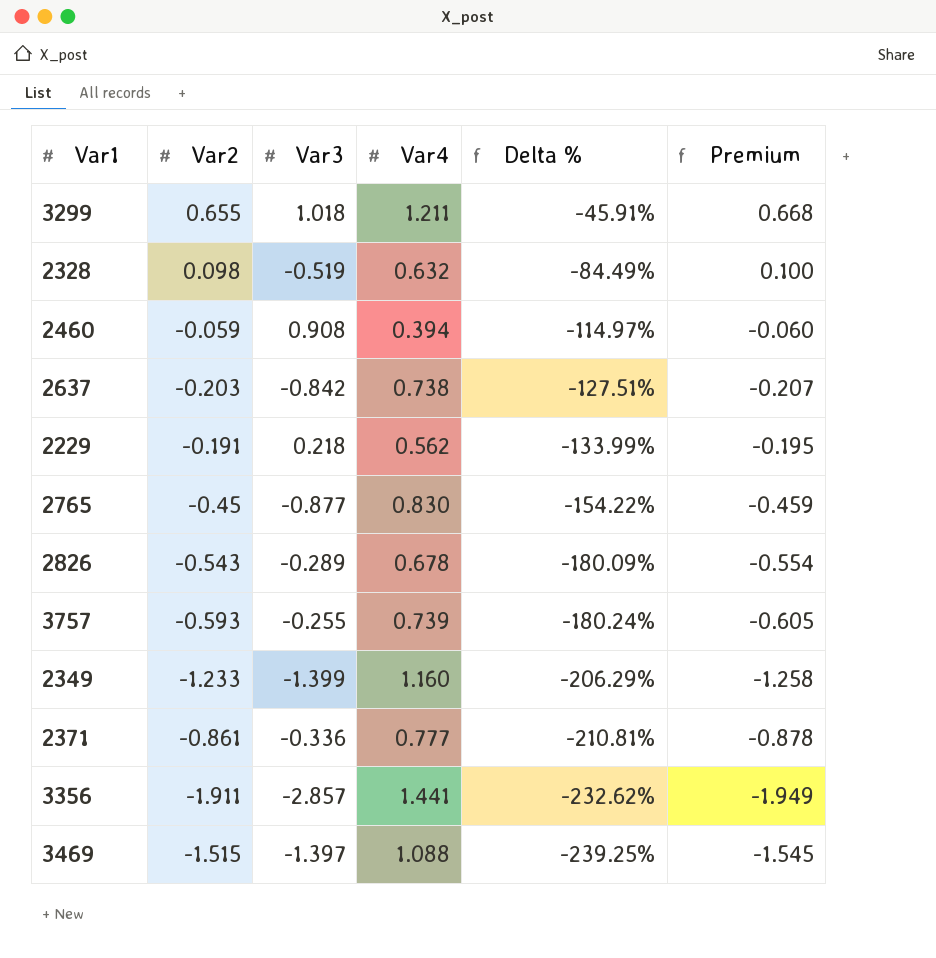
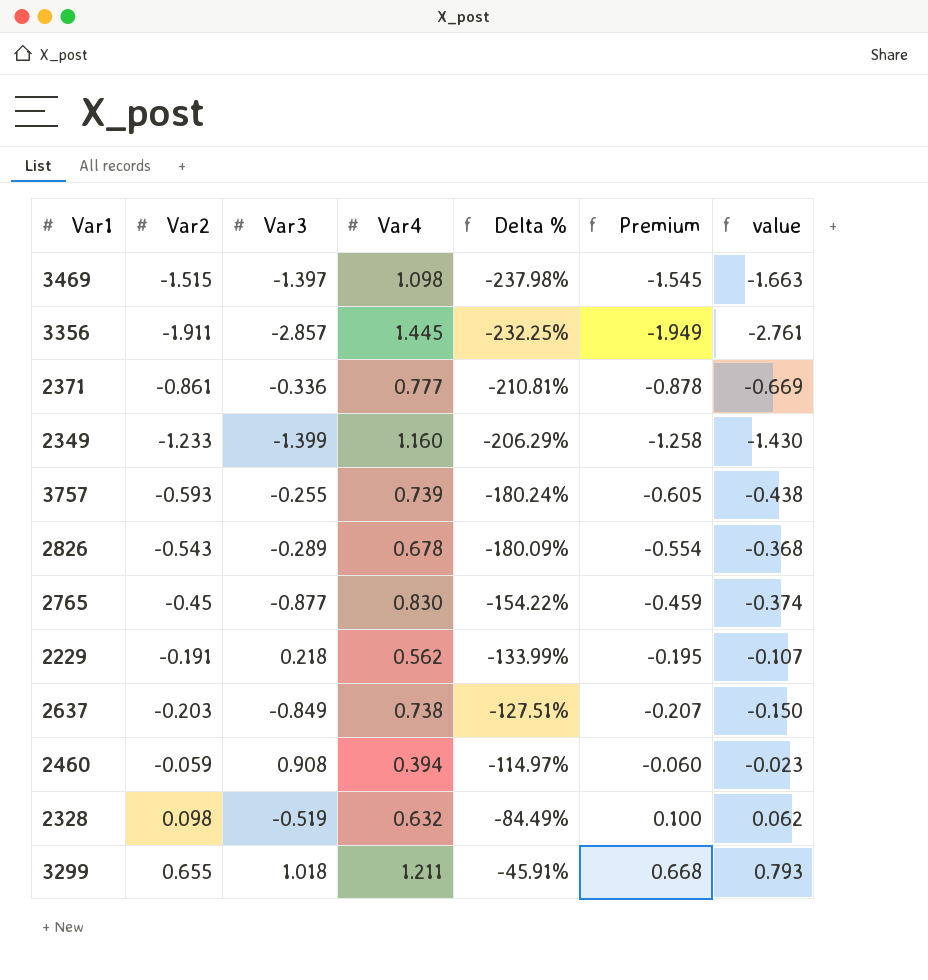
row order: Delta % descending -> Delta % ascending
column value | formula: none -> [Var2] * [Var4]
3469 | Var4: 1.088 -> 1.098
3469 | Delta %: -239.25% -> -237.98%
3356 | Var4: 1.441 -> 1.445
3356 | Delta %: -232.62% -> -232.25%
2637 | Var3: -0.842 -> -0.849

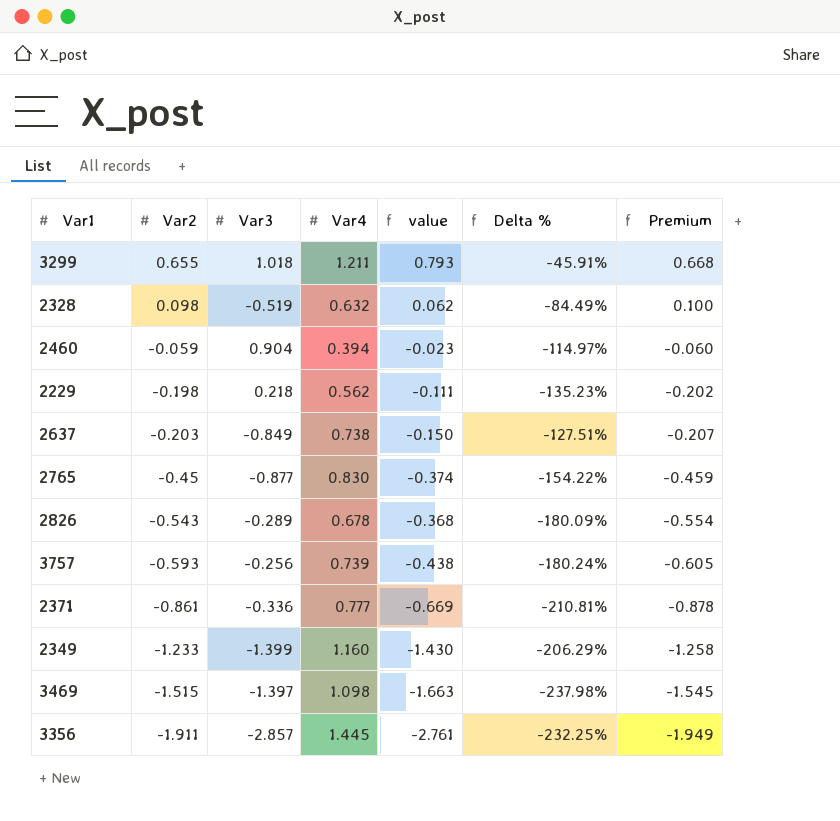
row order: Delta % ascending -> Var2 descending
column value | position: 7 -> 5
2460 | Var3: 0.908 -> 0.904
2229 | Var2: -0.191 -> -0.198
2229 | value: -0.107 -> -0.111
2229 | Delta %: -133.99% -> -135.23%
2229 | Premium: -0.195 -> -0.202
3757 | Var3: -0.255 -> -0.256

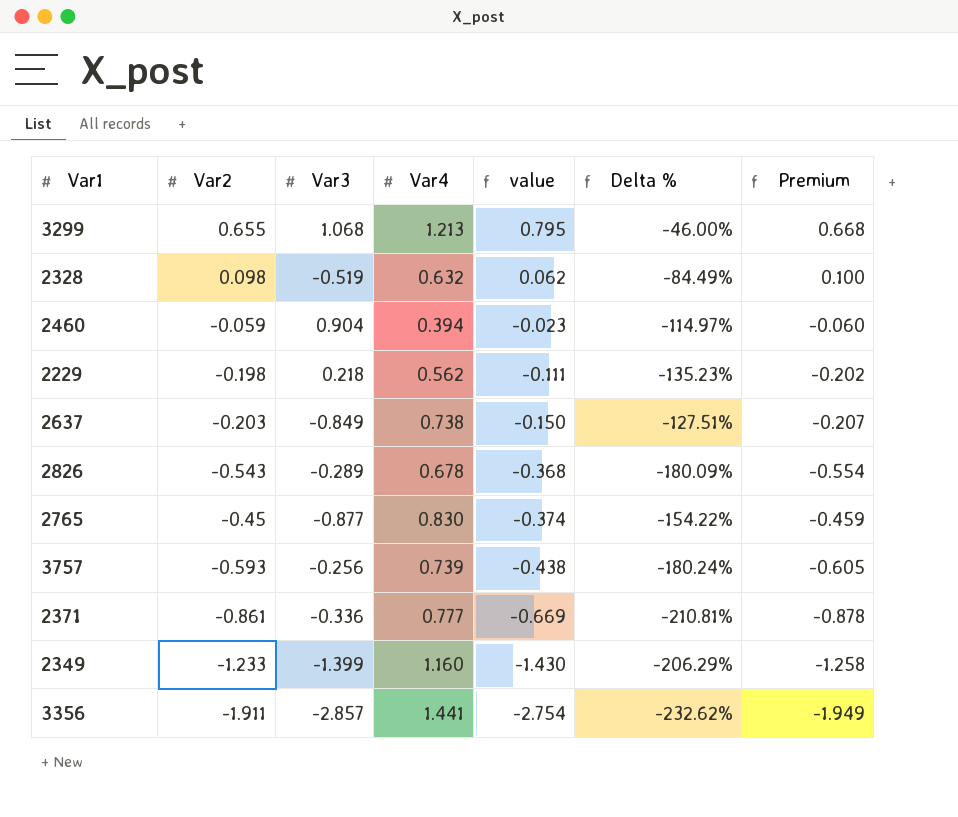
row order: Var2 descending -> value descending
row 3469: -1.515 | -1.397 | 1.098 | -1.663 | -237.98% | -1.545 -> none
3299 | Var3: 1.018 -> 1.068
3299 | Var4: 1.211 -> 1.213
3299 | value: 0.793 -> 0.795
3299 | Delta %: -45.91% -> -46.00%
3356 | Var4: 1.445 -> 1.441
3356 | value: -2.761 -> -2.754
3356 | Delta %: -232.25% -> -232.62%

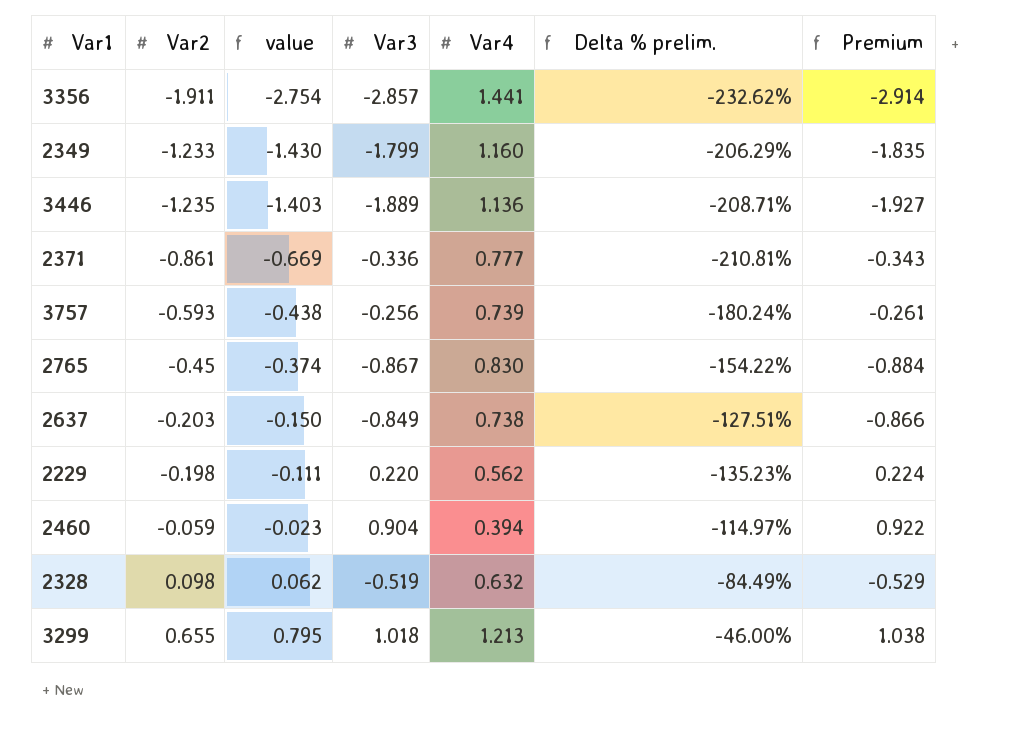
row order: value descending -> value ascending
column value | position: 5 -> 3
column name: Delta % -> Delta % prelim.
column Premium | formula: [Var2] * 1.02 -> [Var3] * 1.02
row 2826: -0.543 | -0.289 | 0.678 | -0.368 | -180.09% | -0.554 -> none
2349 | Var3: -1.399 -> -1.799
row 3446: none -> -1.235 | -1.403 | -1.889 | 1.136 | -208.71% | -1.927
2765 | Var3: -0.877 -> -0.867
2229 | Var3: 0.218 -> 0.220
3299 | Var3: 1.068 -> 1.018

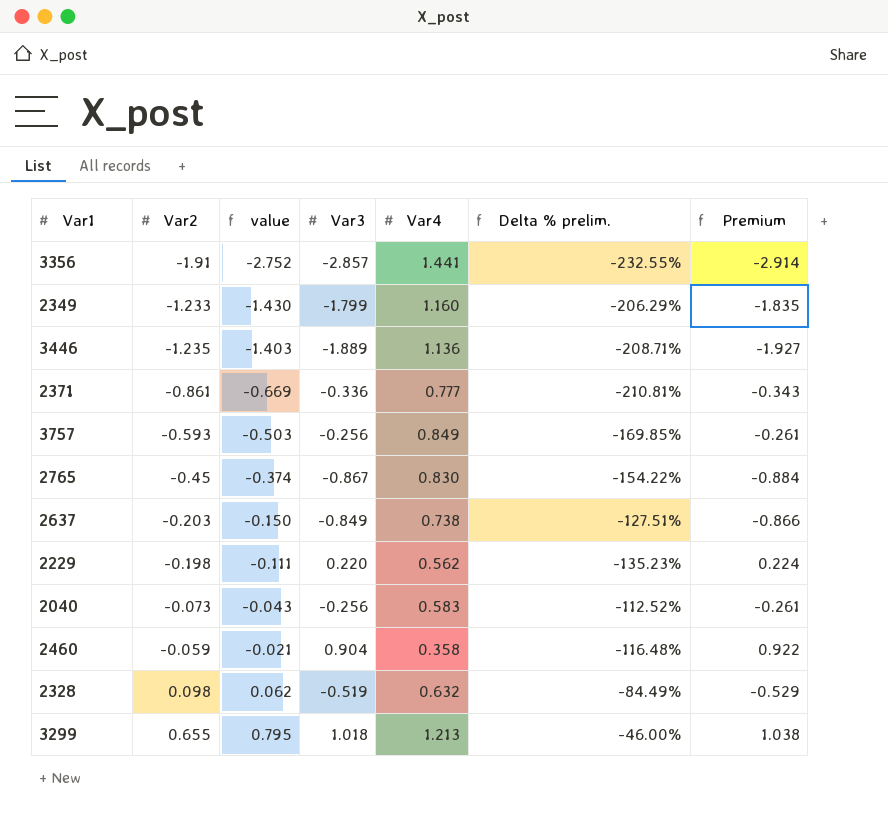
3356 | Var2: -1.911 -> -1.91
3356 | value: -2.754 -> -2.752
3356 | Delta % prelim.: -232.62% -> -232.55%
3757 | value: -0.438 -> -0.503
3757 | Var4: 0.739 -> 0.849
3757 | Delta % prelim.: -180.24% -> -169.85%
row 2040: none -> -0.073 | -0.043 | -0.256 | 0.583 | -112.52% | -0.261
2460 | value: -0.023 -> -0.021
2460 | Var4: 0.394 -> 0.358
2460 | Delta % prelim.: -114.97% -> -116.48%

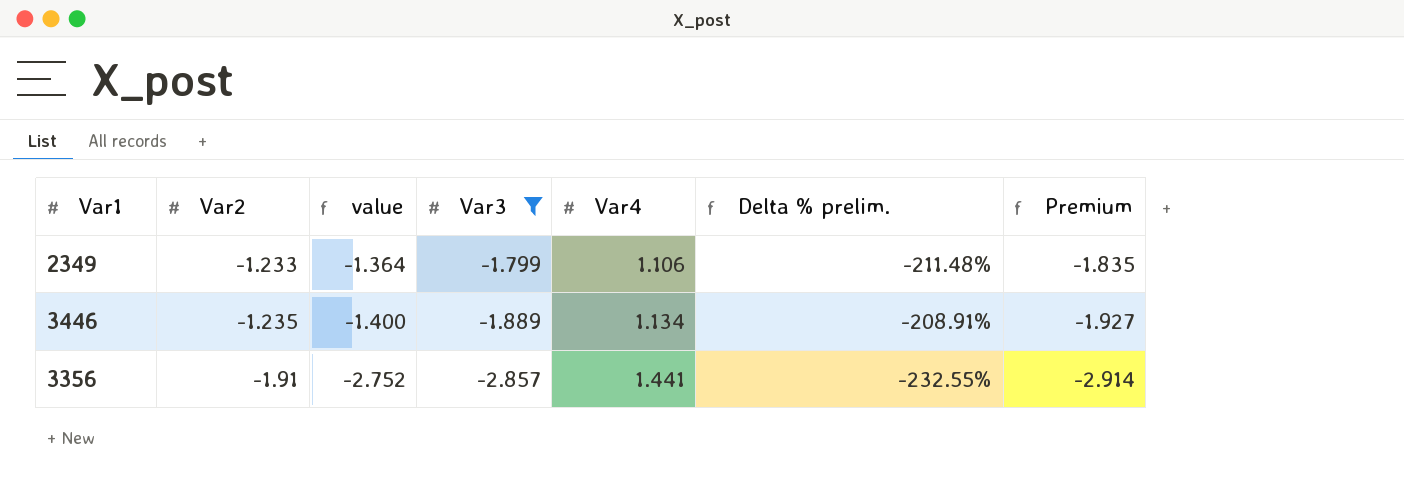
filter: none -> Var3 <= -1.799
row order: value ascending -> Var2 descending
2349 | value: -1.430 -> -1.364
2349 | Var4: 1.160 -> 1.106
2349 | Delta % prelim.: -206.29% -> -211.48%
3446 | value: -1.403 -> -1.400
3446 | Var4: 1.136 -> 1.134
3446 | Delta % prelim.: -208.71% -> -208.91%

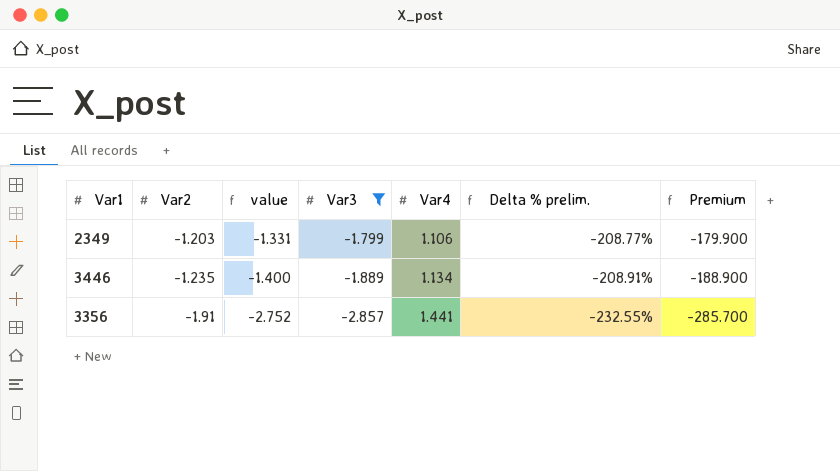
column Premium | formula: [Var3] * 1.02 -> [Var3] * 100
2349 | Var2: -1.233 -> -1.203
2349 | value: -1.364 -> -1.331
2349 | Delta % prelim.: -211.48% -> -208.77%

